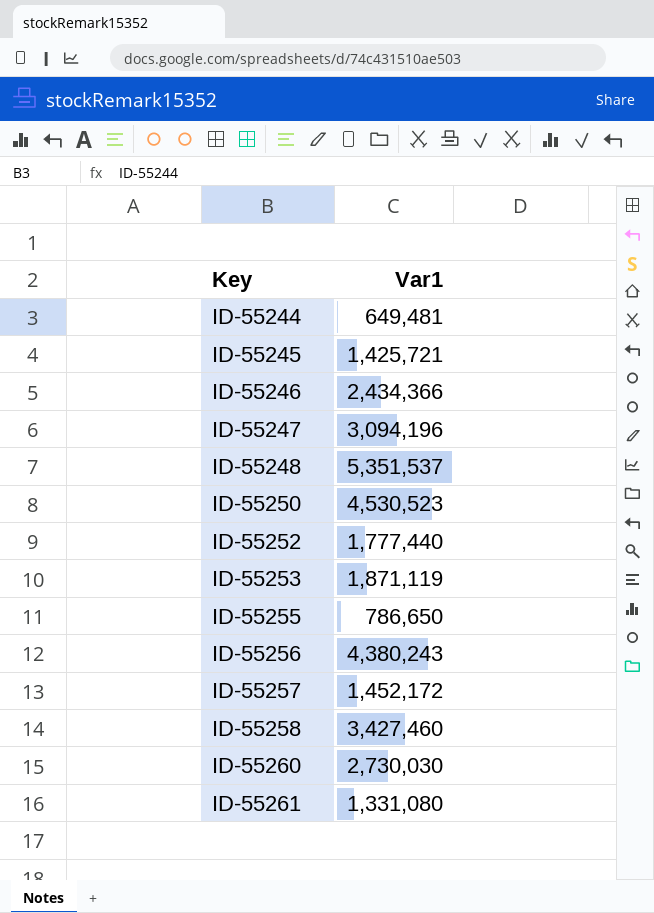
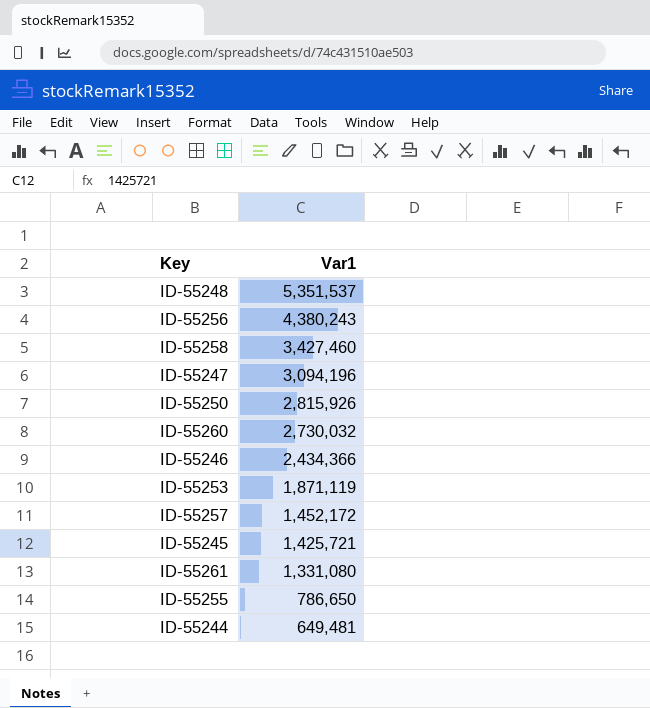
row order: Key ascending -> Var1 descending
row ID-55252: 1,777,440 -> none
ID-55250 | Var1: 4,530,523 -> 2,815,926
ID-55260 | Var1: 2,730,030 -> 2,730,032

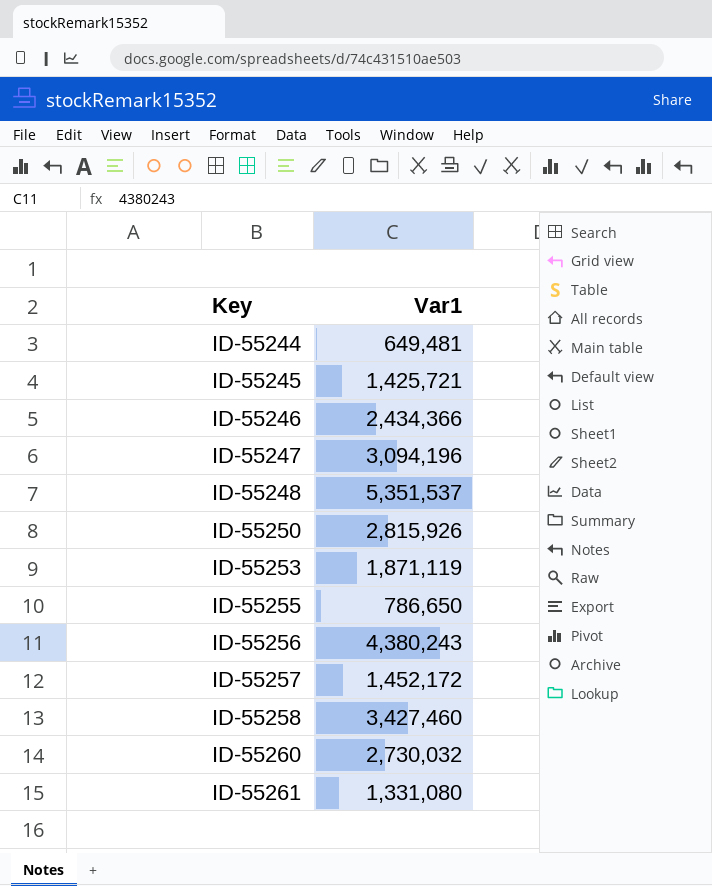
row order: Var1 descending -> Key ascending

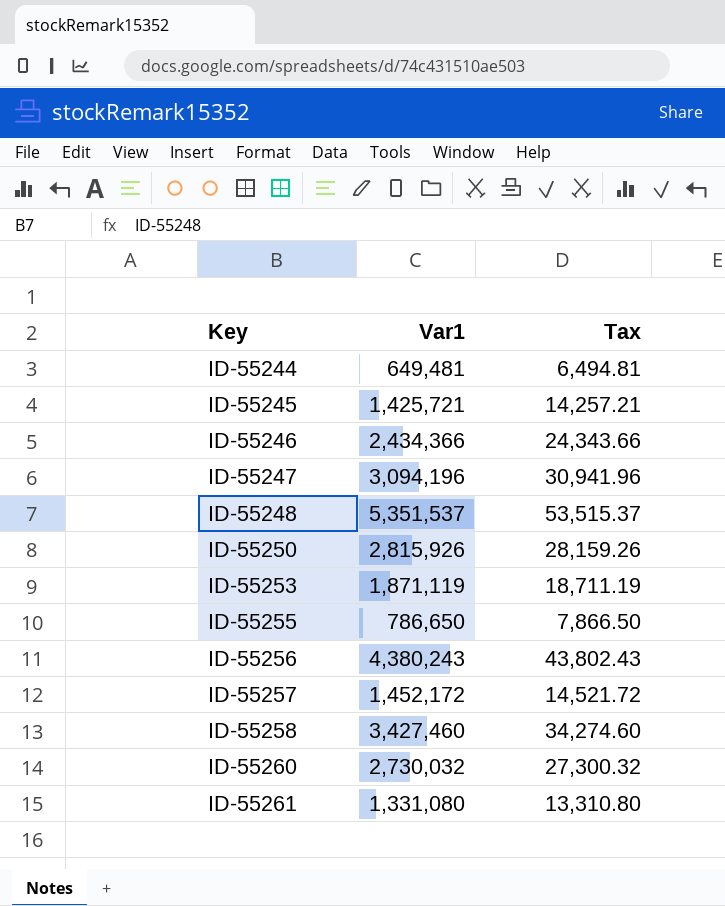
column Tax | formula: none -> [Var1] * 0.01

